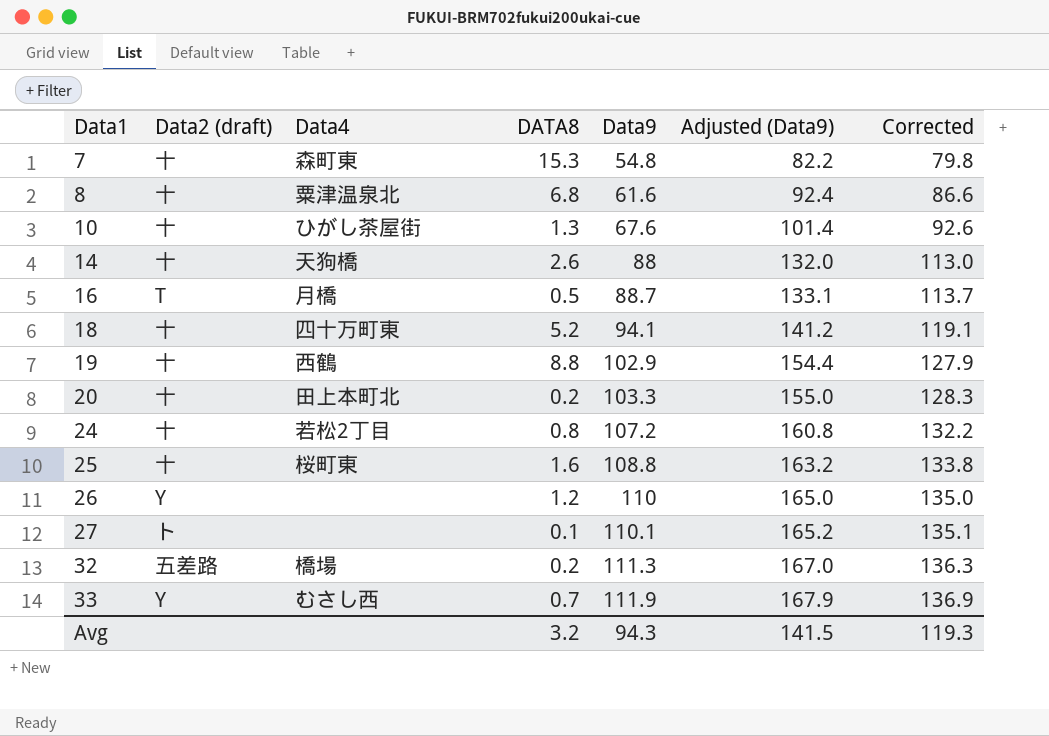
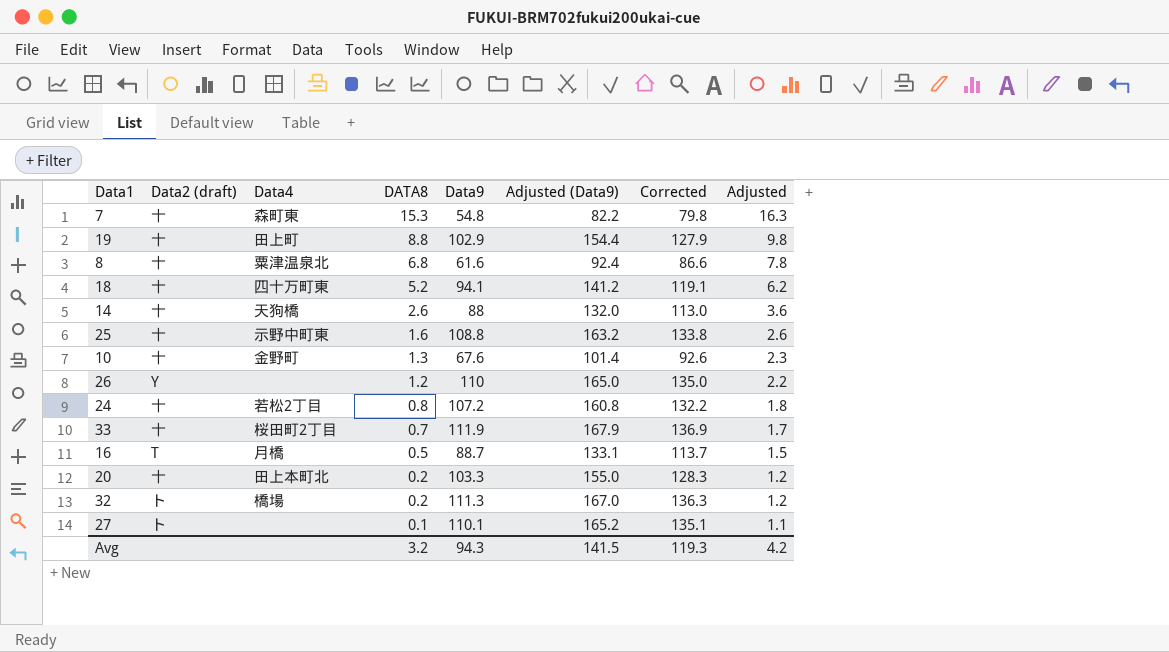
row order: Data1 ascending -> DATA8 descending
column Adjusted | formula: none -> [DATA8] + 1
19 | Data4: 西鶴 -> 田上町
25 | Data4: 桜町東 -> 示野中町東
10 | Data4: ひがし茶屋街 -> 金野町
33 | Data2 (draft): Y -> 十
33 | Data4: むさし西 -> 桜田町2丁目
32 | Data2 (draft): 五差路 -> ト

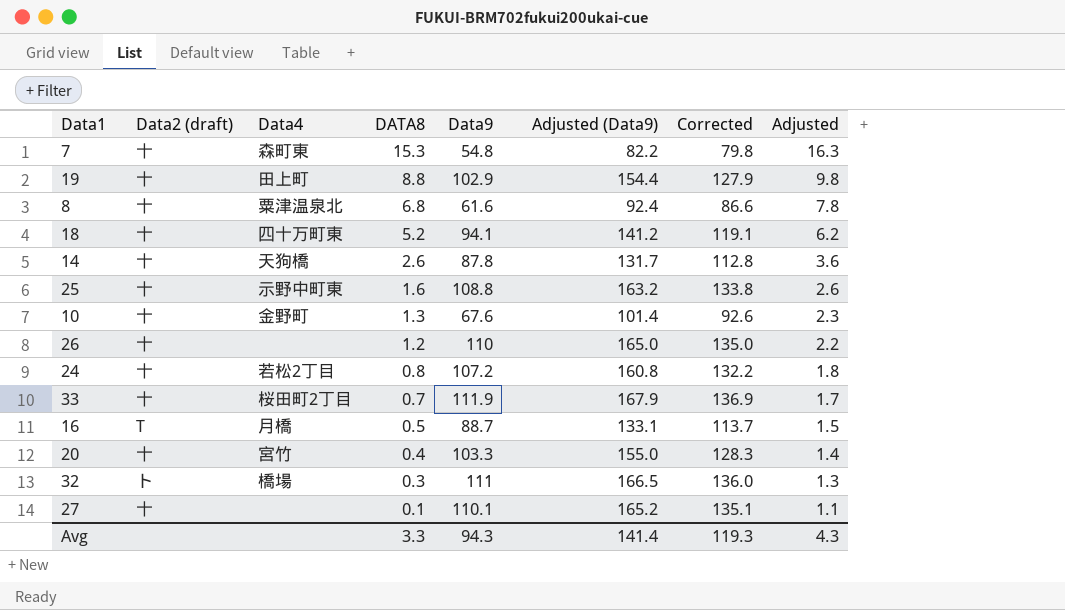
14 | Data9: 88 -> 87.8
14 | Adjusted (Data9): 132.0 -> 131.7
14 | Corrected: 113.0 -> 112.8
26 | Data2 (draft): Y -> 十
20 | Data4: 田上本町北 -> 宮竹
20 | DATA8: 0.2 -> 0.4
20 | Adjusted: 1.2 -> 1.4
32 | DATA8: 0.2 -> 0.3
32 | Data9: 111.3 -> 111
32 | Adjusted (Data9): 167.0 -> 166.5
32 | Corrected: 136.3 -> 136.0
32 | Adjusted: 1.2 -> 1.3
27 | Data2 (draft): ト -> 十
Avg | DATA8: 3.2 -> 3.3
Avg | Adjusted (Data9): 141.5 -> 141.4
Avg | Adjusted: 4.2 -> 4.3

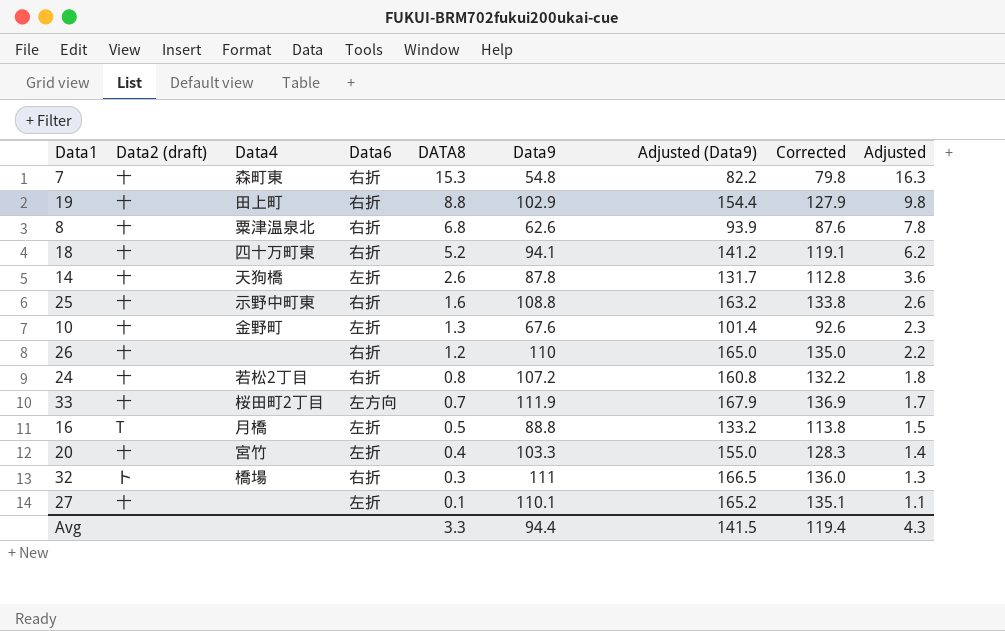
column Data6 | position: none -> 4
8 | Data9: 61.6 -> 62.6
8 | Adjusted (Data9): 92.4 -> 93.9
8 | Corrected: 86.6 -> 87.6
16 | Data9: 88.7 -> 88.8
16 | Adjusted (Data9): 133.1 -> 133.2
16 | Corrected: 113.7 -> 113.8
Avg | Data9: 94.3 -> 94.4
Avg | Adjusted (Data9): 141.4 -> 141.5
Avg | Corrected: 119.3 -> 119.4

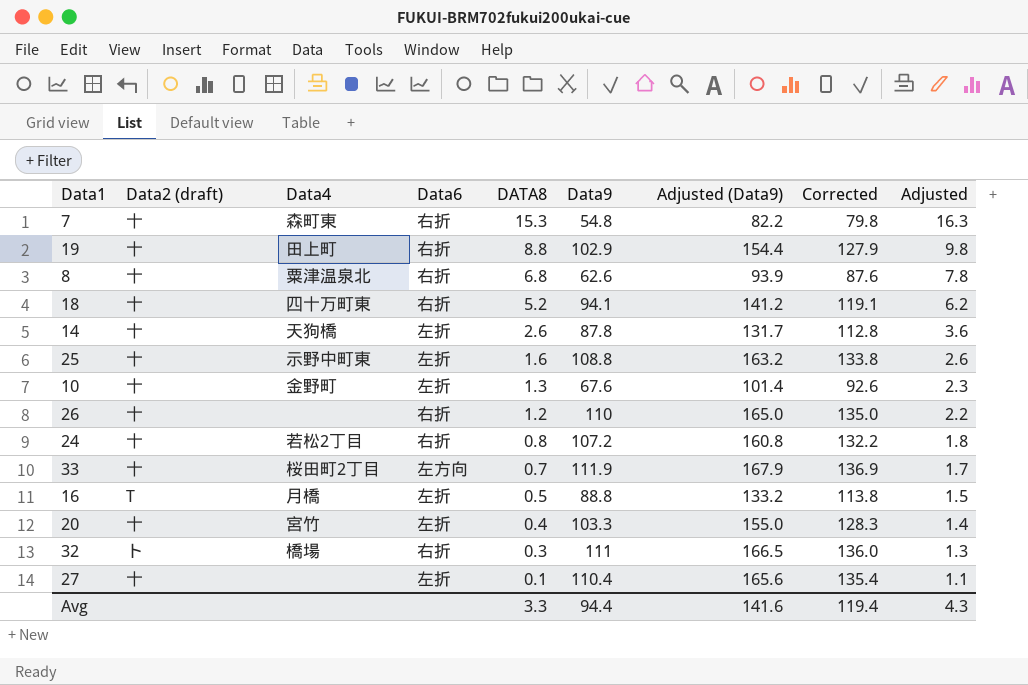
25 | Data6: 右折 -> 左折
27 | Data9: 110.1 -> 110.4
27 | Adjusted (Data9): 165.2 -> 165.6
27 | Corrected: 135.1 -> 135.4
Avg | Adjusted (Data9): 141.5 -> 141.6

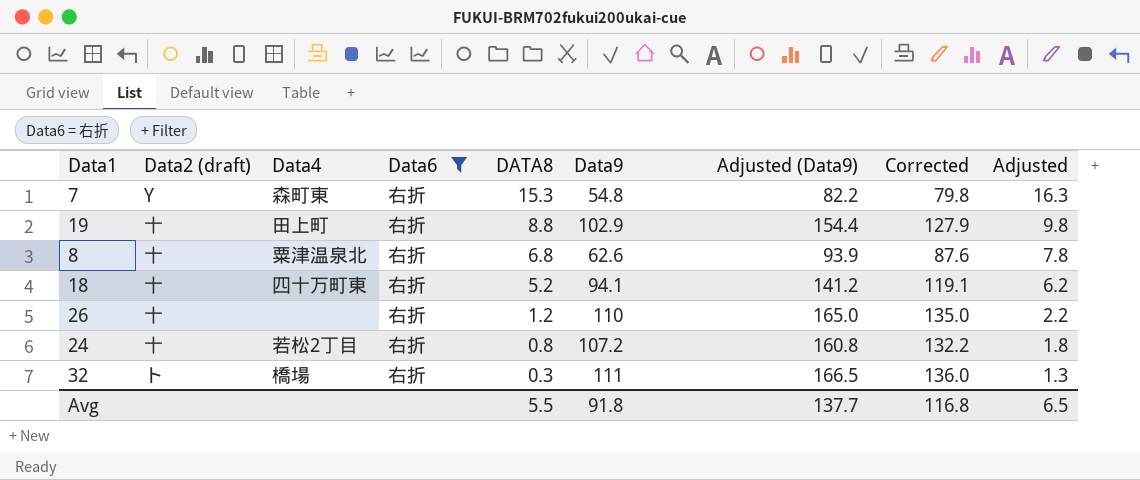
filter: none -> Data6 = 右折
7 | Data2 (draft): 十 -> Y
Avg | DATA8: 3.3 -> 5.5
Avg | Data9: 94.4 -> 91.8
Avg | Adjusted (Data9): 141.6 -> 137.7
Avg | Corrected: 119.4 -> 116.8
Avg | Adjusted: 4.3 -> 6.5

